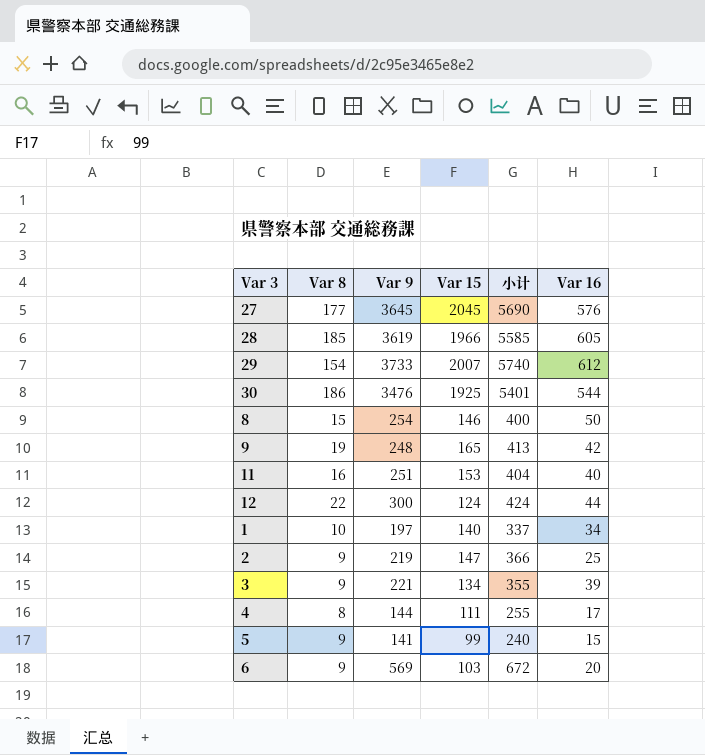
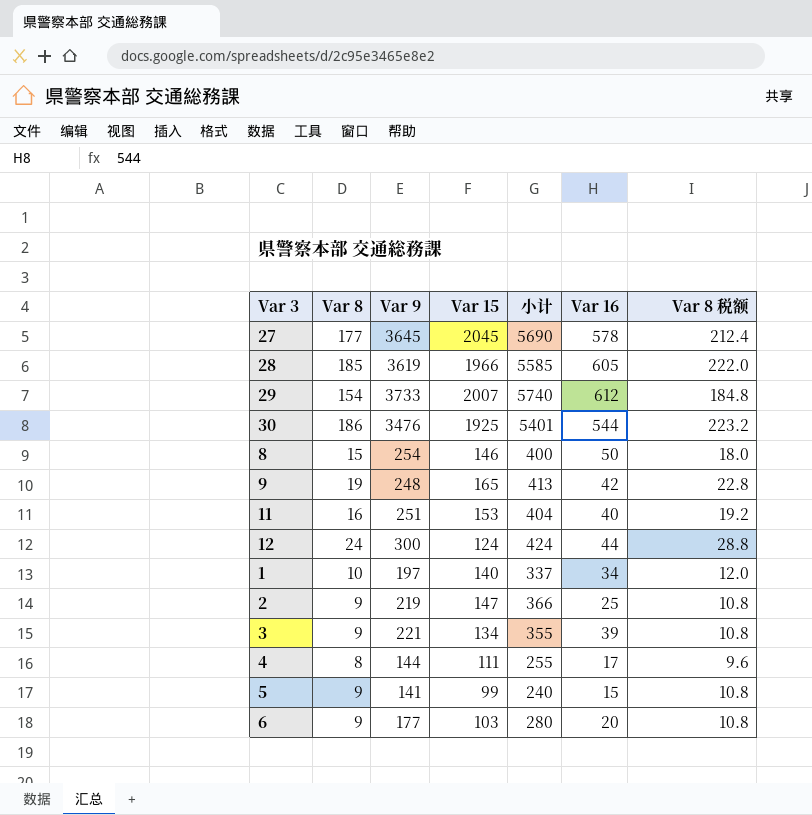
column Var 8 税额 | formula: none -> [Var 8] * 1.2
27 | Var 16: 576 -> 578
12 | Var 8: 22 -> 24
6 | Var 9: 569 -> 177
6 | 小计: 672 -> 280

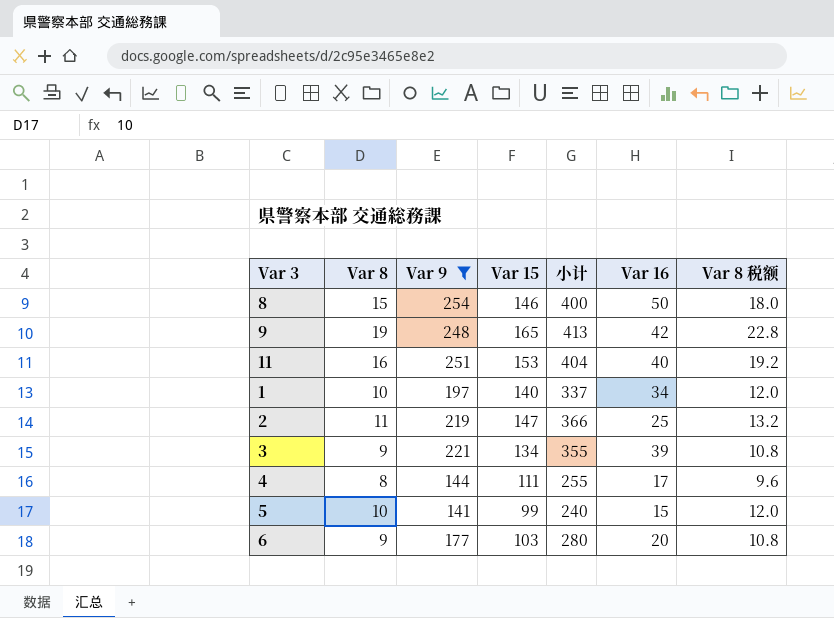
filter: none -> Var 9 <= 254
2 | Var 8: 9 -> 11
2 | Var 8 税额: 10.8 -> 13.2
5 | Var 8: 9 -> 10
5 | Var 8 税额: 10.8 -> 12.0

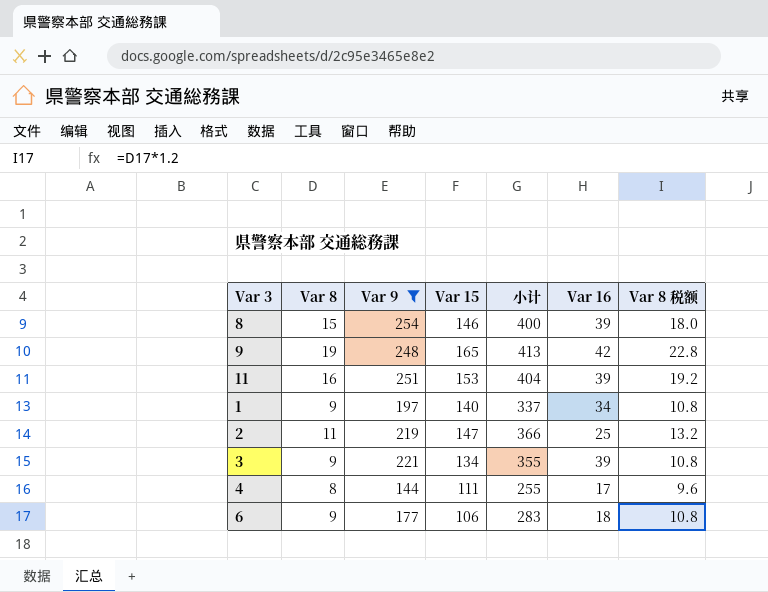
row 5: 10 | 141 | 99 | 240 | 15 | 12.0 -> none
8 | Var 16: 50 -> 39
11 | Var 16: 40 -> 39
1 | Var 8: 10 -> 9
1 | Var 8 税额: 12.0 -> 10.8
6 | Var 15: 103 -> 106
6 | 小计: 280 -> 283
6 | Var 16: 20 -> 18

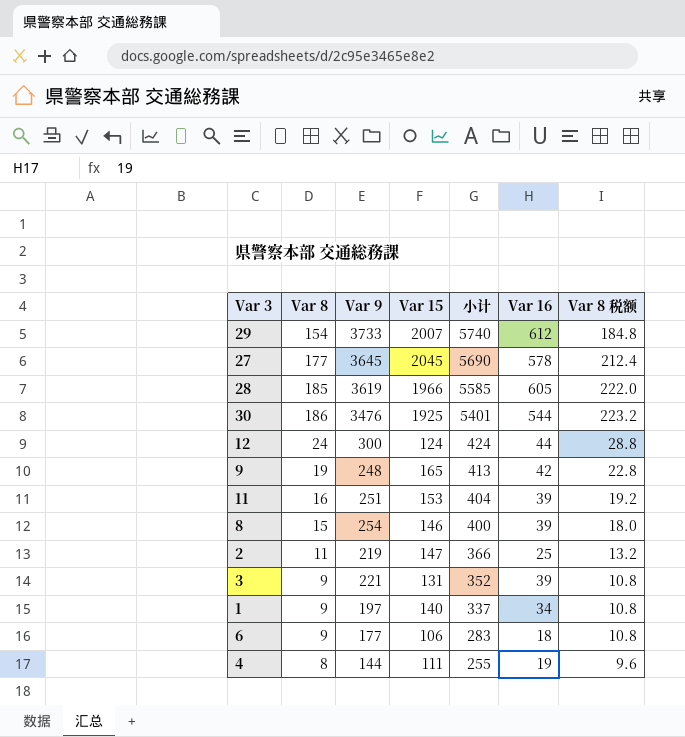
filter: Var 9 <= 254 -> none
row order: none -> 小计 descending
3 | Var 15: 134 -> 131
3 | 小计: 355 -> 352
4 | Var 16: 17 -> 19

